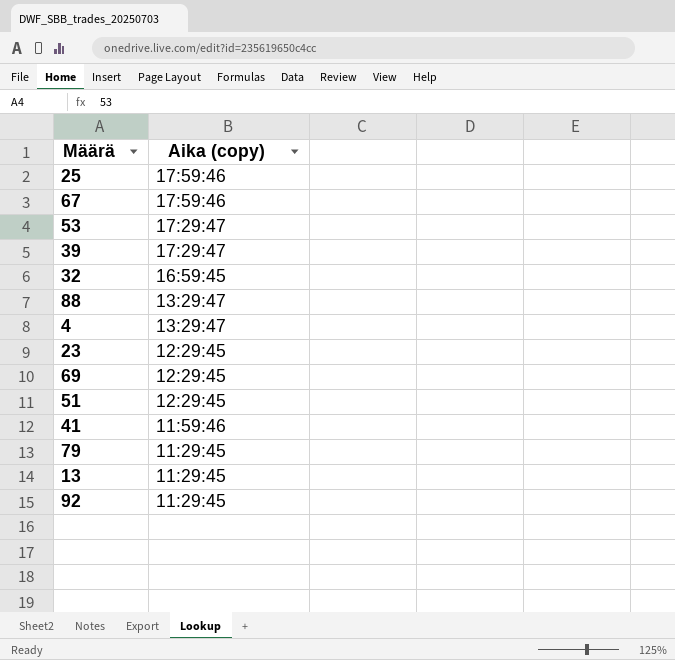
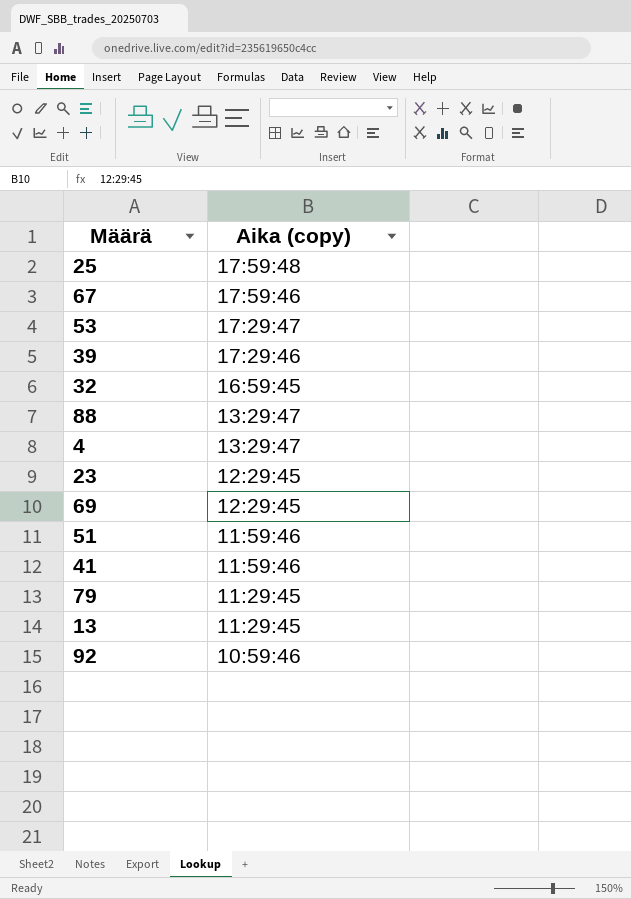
25 | Aika (copy): 17:59:46 -> 17:59:48
39 | Aika (copy): 17:29:47 -> 17:29:46
51 | Aika (copy): 12:29:45 -> 11:59:46
92 | Aika (copy): 11:29:45 -> 10:59:46

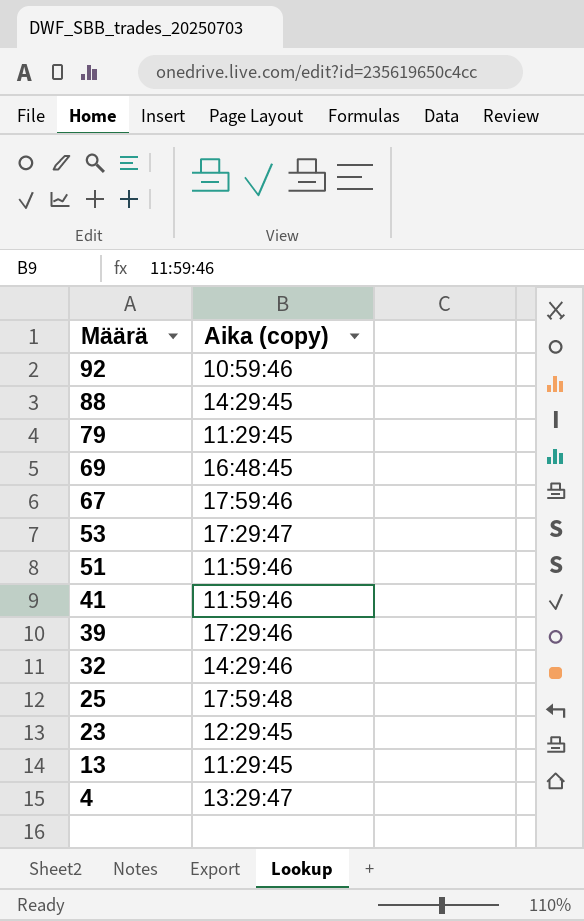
row order: Aika (copy) descending -> Määrä descending
88 | Aika (copy): 13:29:47 -> 14:29:45
69 | Aika (copy): 12:29:45 -> 16:48:45
32 | Aika (copy): 16:59:45 -> 14:29:46

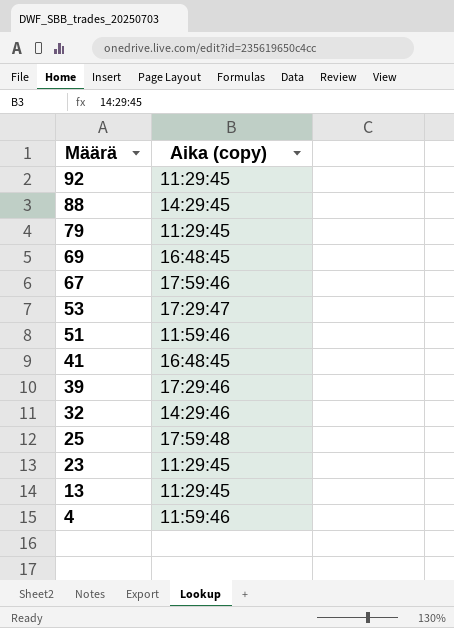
92 | Aika (copy): 10:59:46 -> 11:29:45
41 | Aika (copy): 11:59:46 -> 16:48:45
23 | Aika (copy): 12:29:45 -> 11:29:45
4 | Aika (copy): 13:29:47 -> 11:59:46

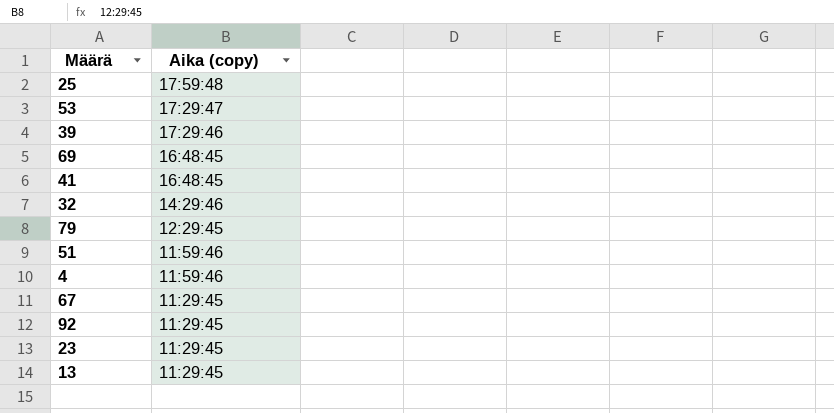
row order: Määrä descending -> Aika (copy) descending
row 88: 14:29:45 -> none
79 | Aika (copy): 11:29:45 -> 12:29:45
67 | Aika (copy): 17:59:46 -> 11:29:45

